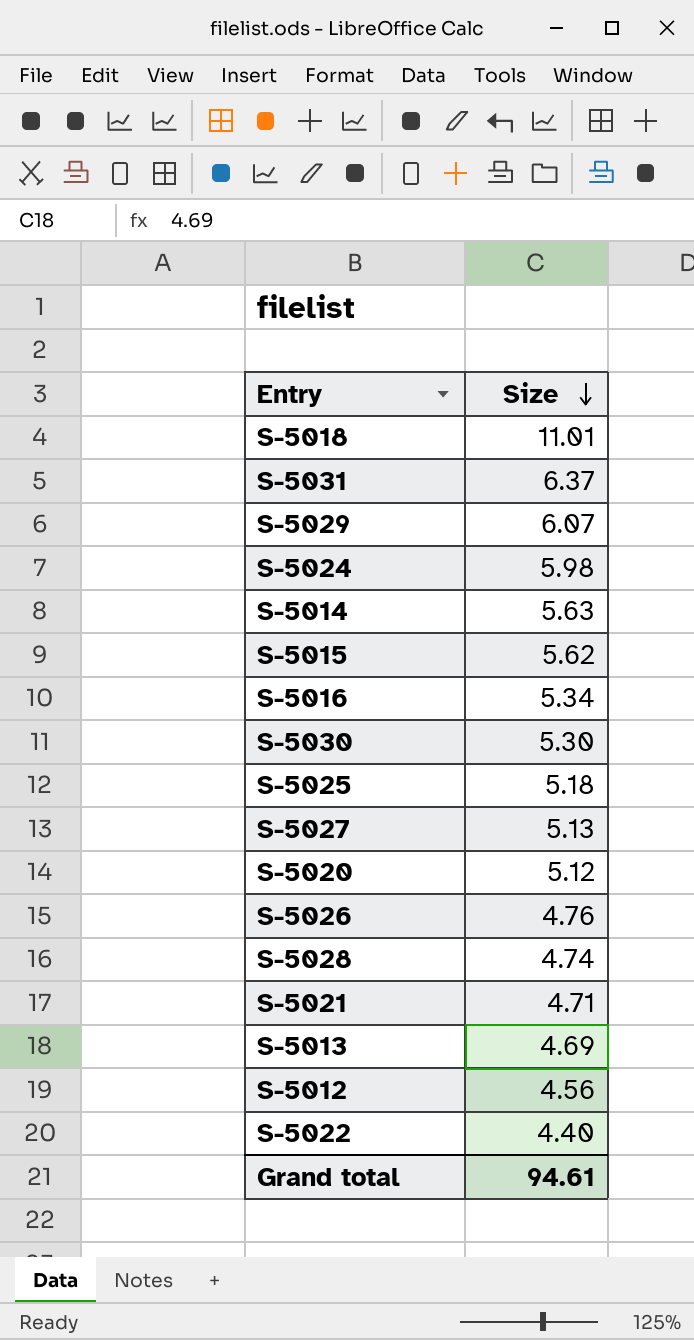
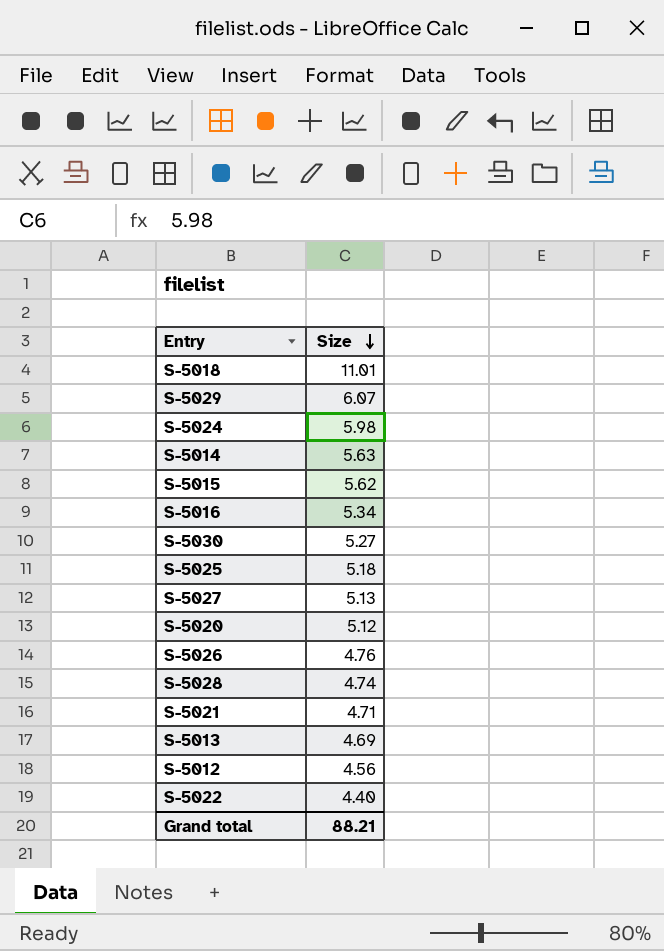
row S-5031: 6.37 -> none
S-5030 | Size: 5.30 -> 5.27
Grand total | Size: 94.61 -> 88.21

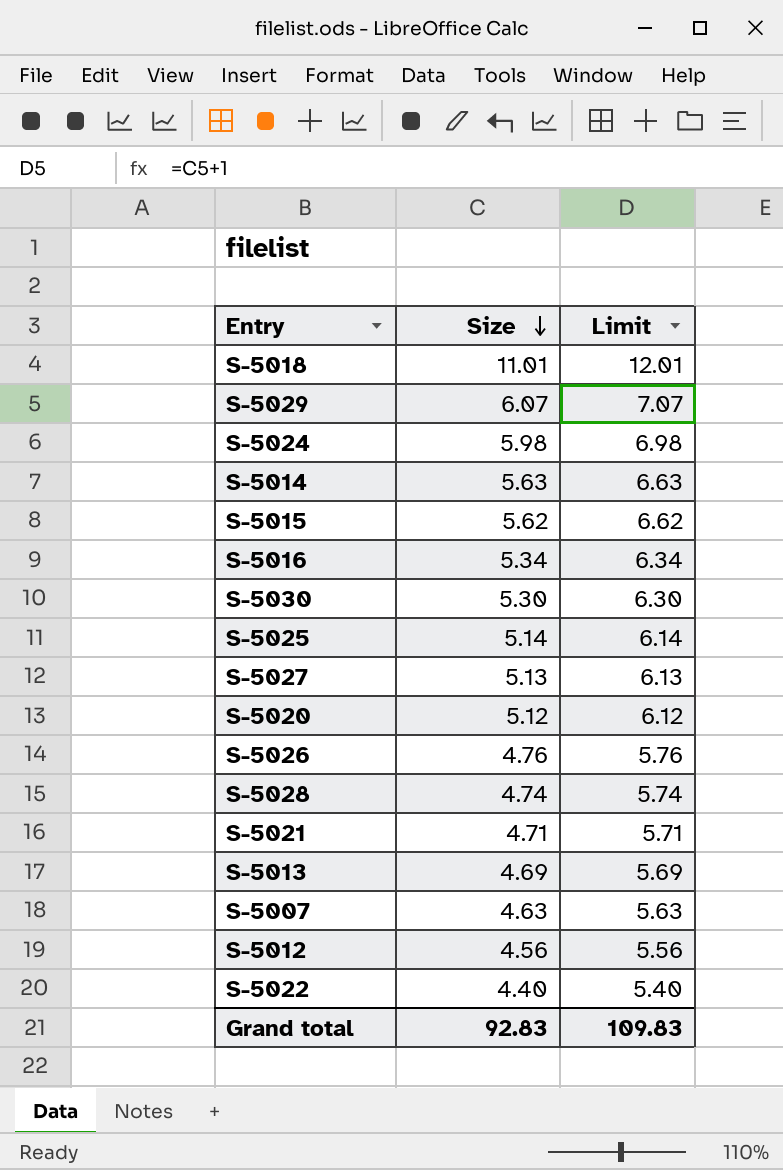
column Limit | formula: none -> [Size] + 1
S-5030 | Size: 5.27 -> 5.30
S-5025 | Size: 5.18 -> 5.14
row S-5007: none -> 4.63 | 5.63
Grand total | Size: 88.21 -> 92.83

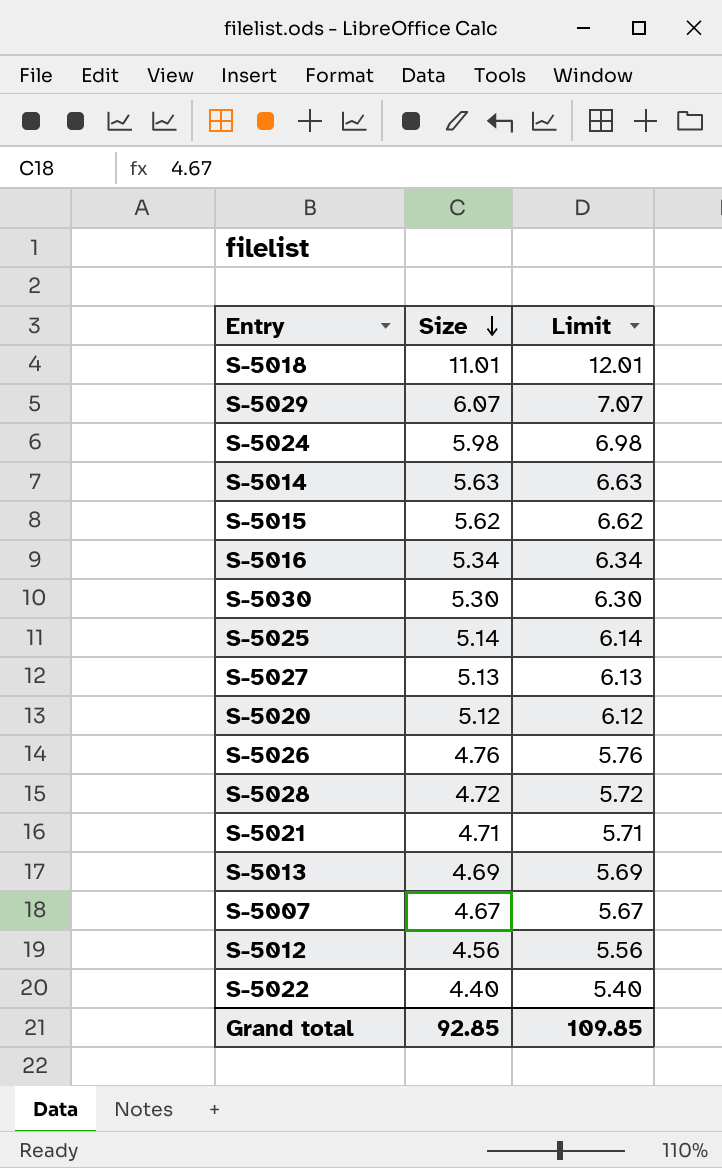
S-5028 | Size: 4.74 -> 4.72
S-5028 | Limit: 5.74 -> 5.72
S-5007 | Size: 4.63 -> 4.67
S-5007 | Limit: 5.63 -> 5.67
Grand total | Size: 92.83 -> 92.85
Grand total | Limit: 109.83 -> 109.85

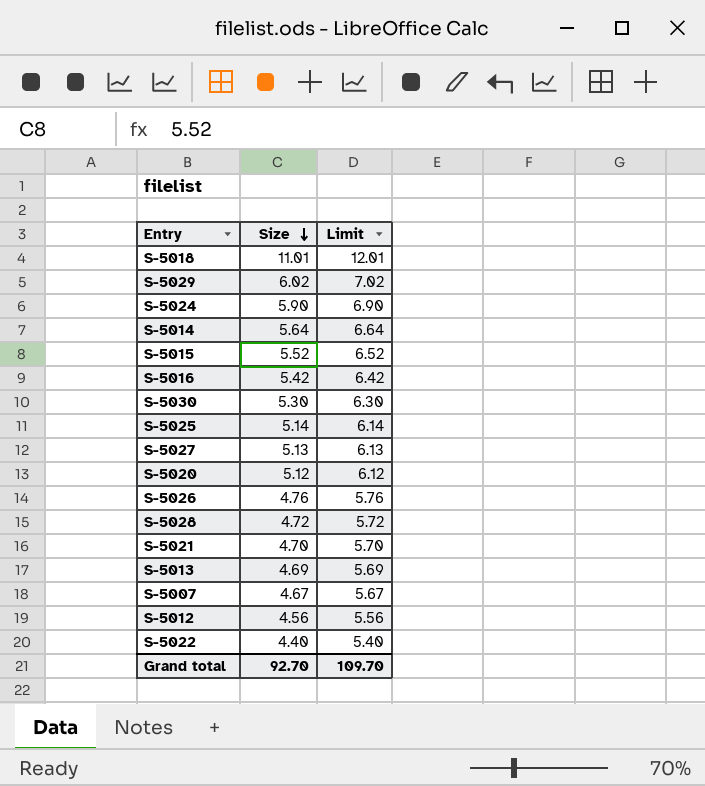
S-5029 | Size: 6.07 -> 6.02
S-5029 | Limit: 7.07 -> 7.02
S-5024 | Size: 5.98 -> 5.90
S-5024 | Limit: 6.98 -> 6.90
S-5014 | Size: 5.63 -> 5.64
S-5014 | Limit: 6.63 -> 6.64
S-5015 | Size: 5.62 -> 5.52
S-5015 | Limit: 6.62 -> 6.52
S-5016 | Size: 5.34 -> 5.42
S-5016 | Limit: 6.34 -> 6.42
S-5021 | Size: 4.71 -> 4.70
S-5021 | Limit: 5.71 -> 5.70
Grand total | Size: 92.85 -> 92.70
Grand total | Limit: 109.85 -> 109.70

